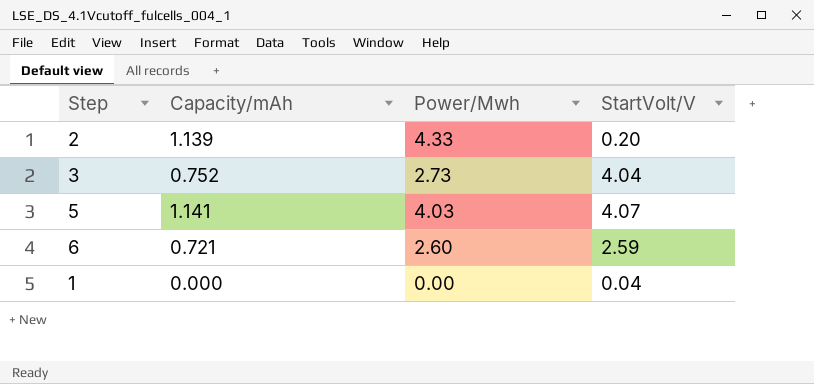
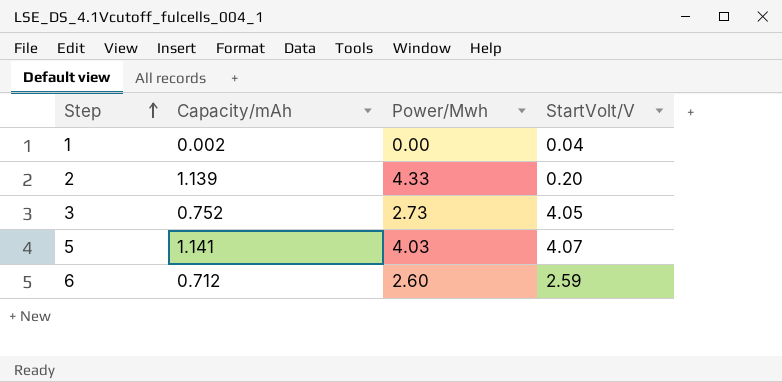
row order: none -> Step ascending
1 | Capacity/mAh: 0.000 -> 0.002
3 | StartVolt/V: 4.04 -> 4.05
6 | Capacity/mAh: 0.721 -> 0.712

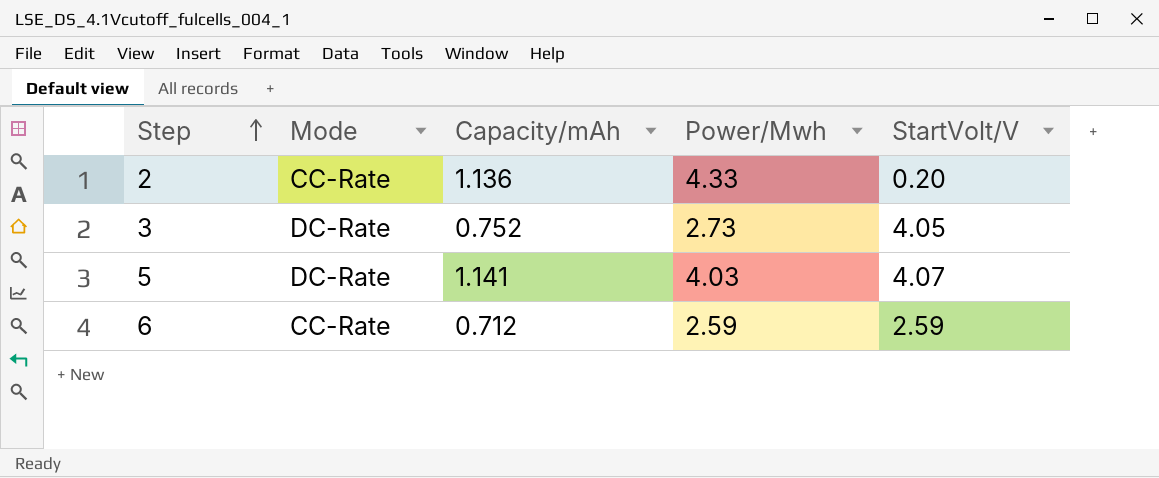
column Mode | position: none -> 2
row 1: 0.002 | 0.00 | 0.04 -> none
2 | Capacity/mAh: 1.139 -> 1.136
6 | Power/Mwh: 2.60 -> 2.59

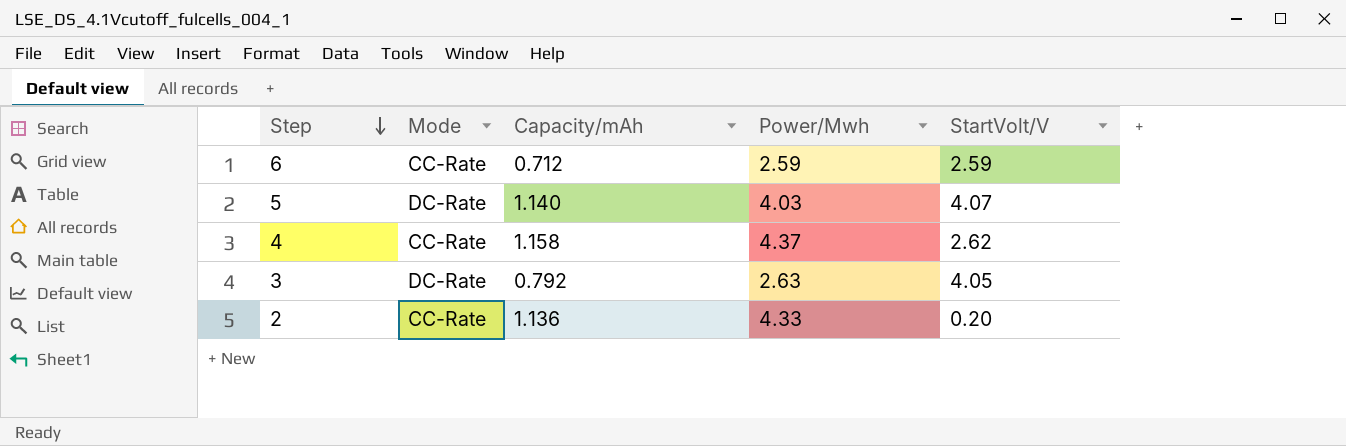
row order: Step ascending -> Step descending
5 | Capacity/mAh: 1.141 -> 1.140
row 4: none -> CC-Rate | 1.158 | 4.37 | 2.62
3 | Capacity/mAh: 0.752 -> 0.792
3 | Power/Mwh: 2.73 -> 2.63

